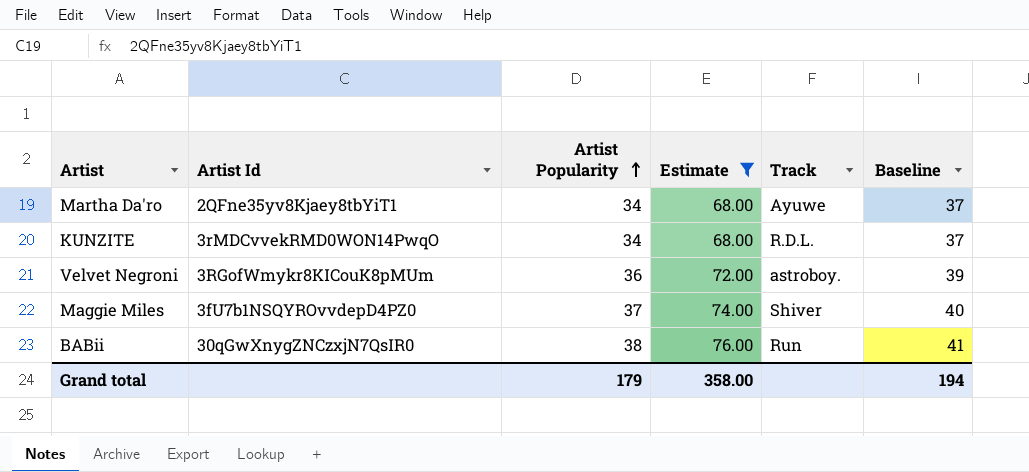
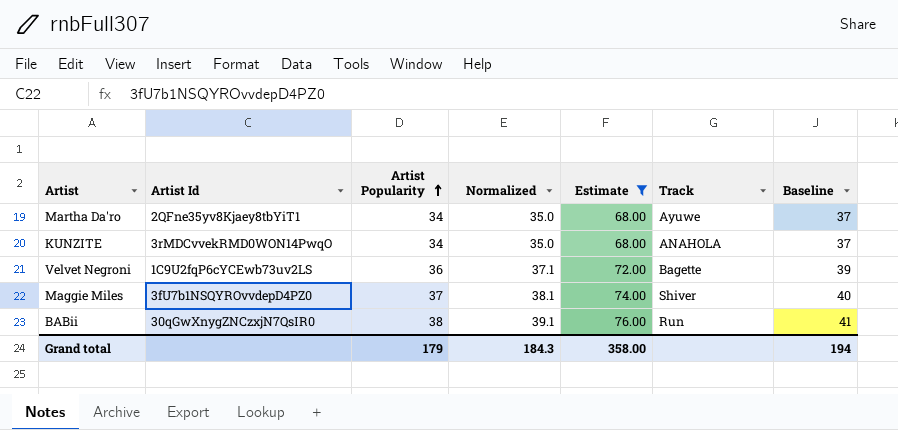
column Normalized | formula: none -> [Artist Popularity] * 1.03
KUNZITE | Track: R.D.L. -> ANAHOLA
Velvet Negroni | Artist Id: 3RGofWmykr8KICouK8pMUm -> 1C9U2fqP6cYCEwb73uv2LS
Velvet Negroni | Track: astroboy. -> Bagette

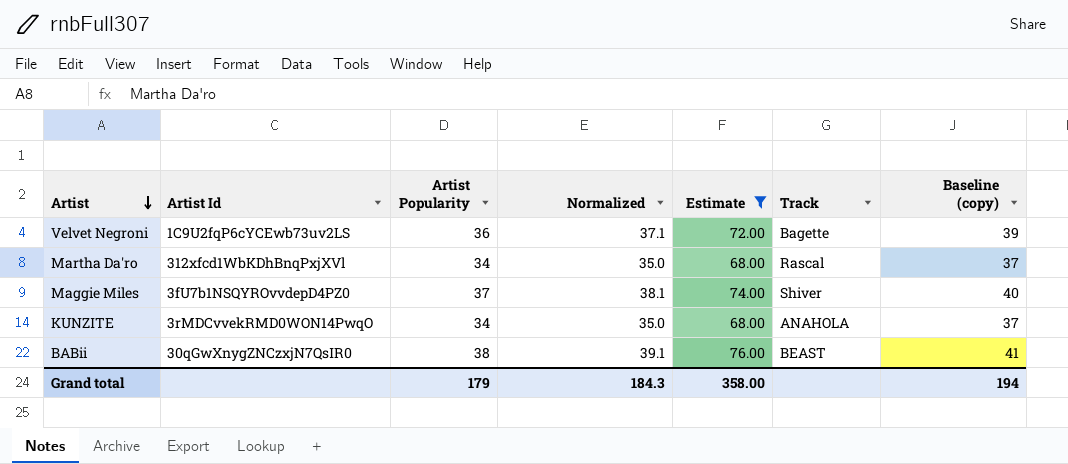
row order: Artist Popularity ascending -> Artist descending
column name: Baseline -> Baseline (copy)
Martha Da'ro | Artist Id: 2QFne35yv8Kjaey8tbYiT1 -> 312xfcd1WbKDhBnqPxjXVl
Martha Da'ro | Track: Ayuwe -> Rascal
BABii | Track: Run -> BEAST

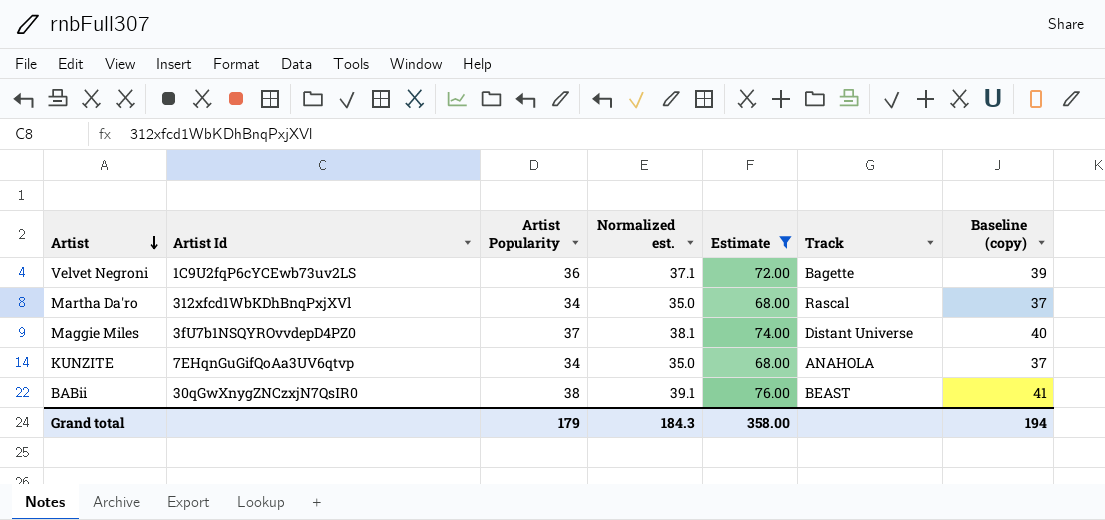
column name: Normalized -> Normalized est.
Maggie Miles | Track: Shiver -> Distant Universe
KUNZITE | Artist Id: 3rMDCvvekRMD0WON14PwqO -> 7EHqnGuGifQoAa3UV6qtvp

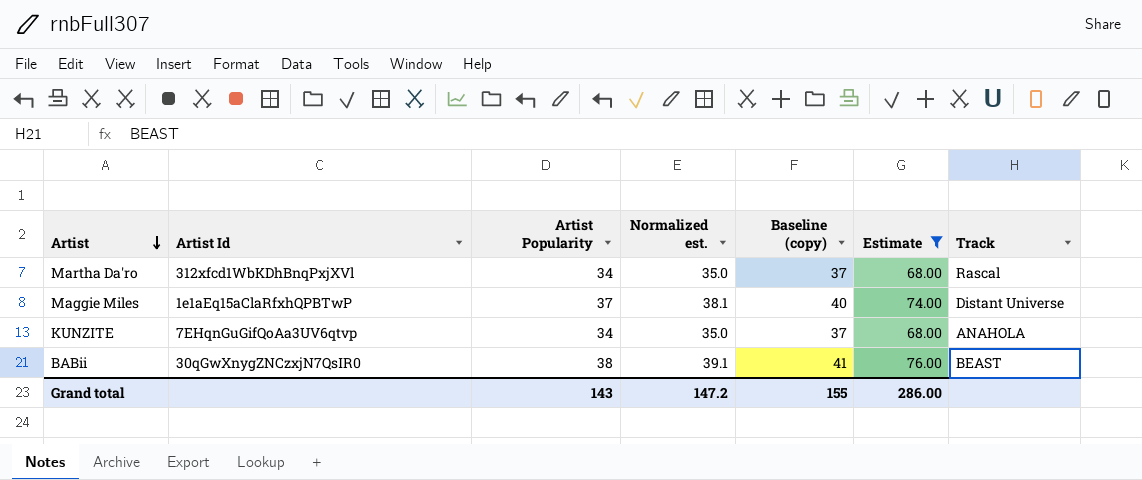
column Baseline (copy) | position: 7 -> 5
row Velvet Negroni: 1C9U2fqP6cYCEwb73uv2LS | 36 | 37.1 | 72.00 | Bagette | 39 -> none
Maggie Miles | Artist Id: 3fU7b1NSQYROvvdepD4PZ0 -> 1e1aEq15aClaRfxhQPBTwP
Grand total | Artist Popularity: 179 -> 143
Grand total | Normalized est.: 184.3 -> 147.2
Grand total | Baseline (copy): 194 -> 155
Grand total | Estimate: 358.00 -> 286.00

